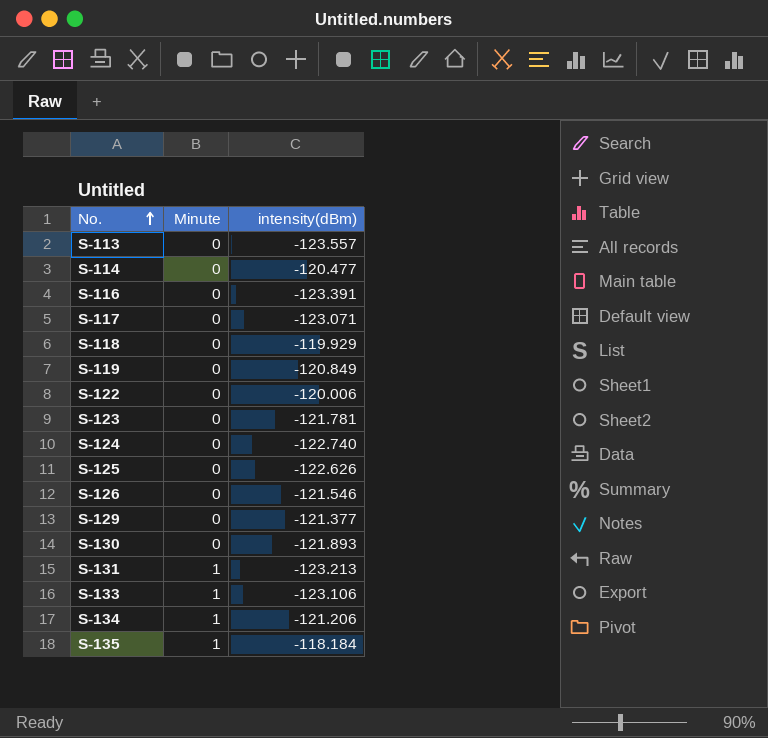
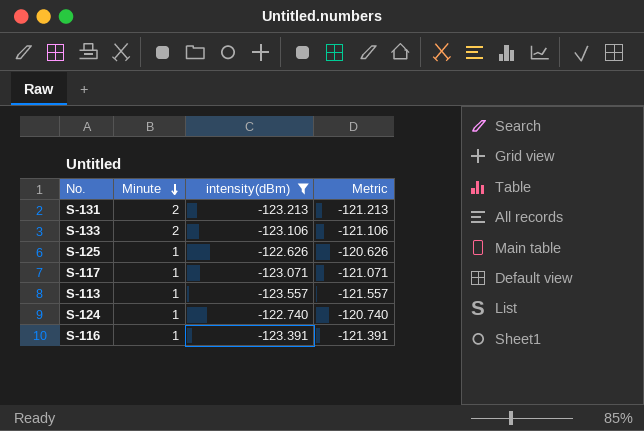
filter: none -> intensity(dBm) <= -122.626
row order: No. ascending -> Minute descending
column Metric | formula: none -> [intensity(dBm)] + 2
S-131 | Minute: 1 -> 2
S-133 | Minute: 1 -> 2
S-125 | Minute: 0 -> 1
S-117 | Minute: 0 -> 1
S-113 | Minute: 0 -> 1
S-124 | Minute: 0 -> 1
S-116 | Minute: 0 -> 1

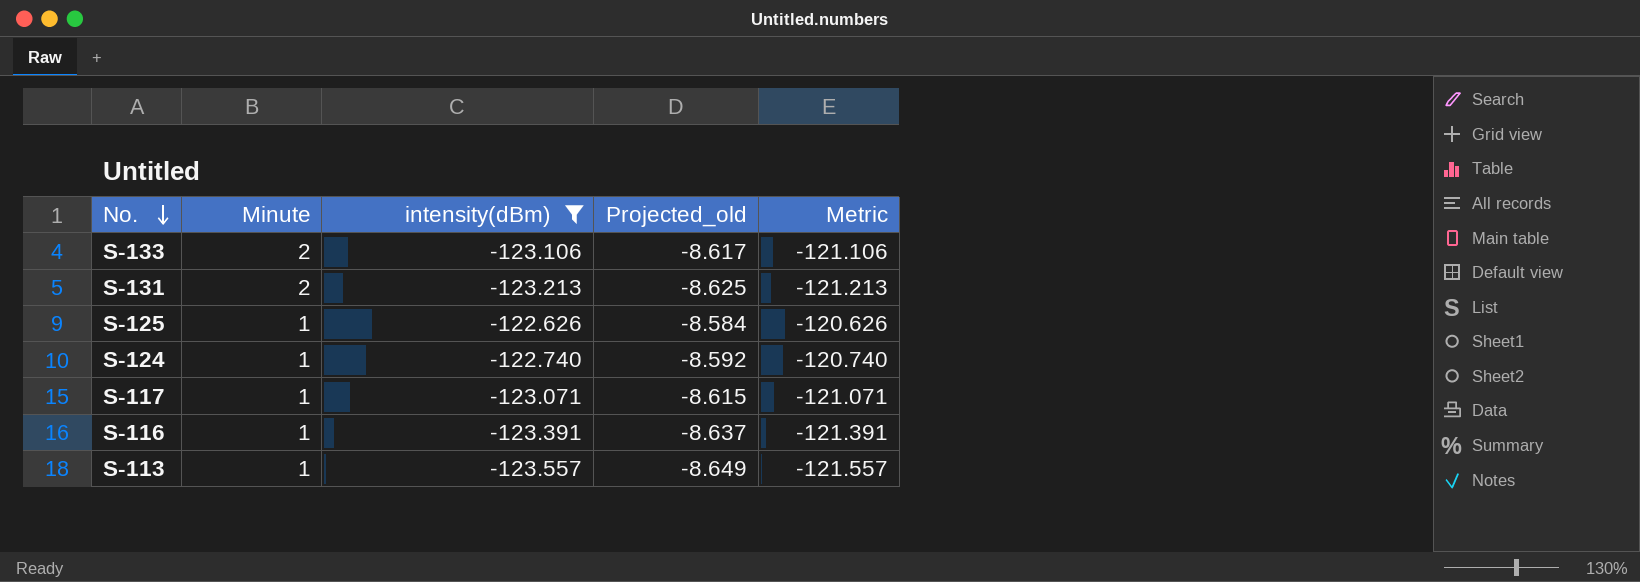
row order: Minute descending -> No. descending
column Projected_old | formula: none -> [intensity(dBm)] * 0.07

